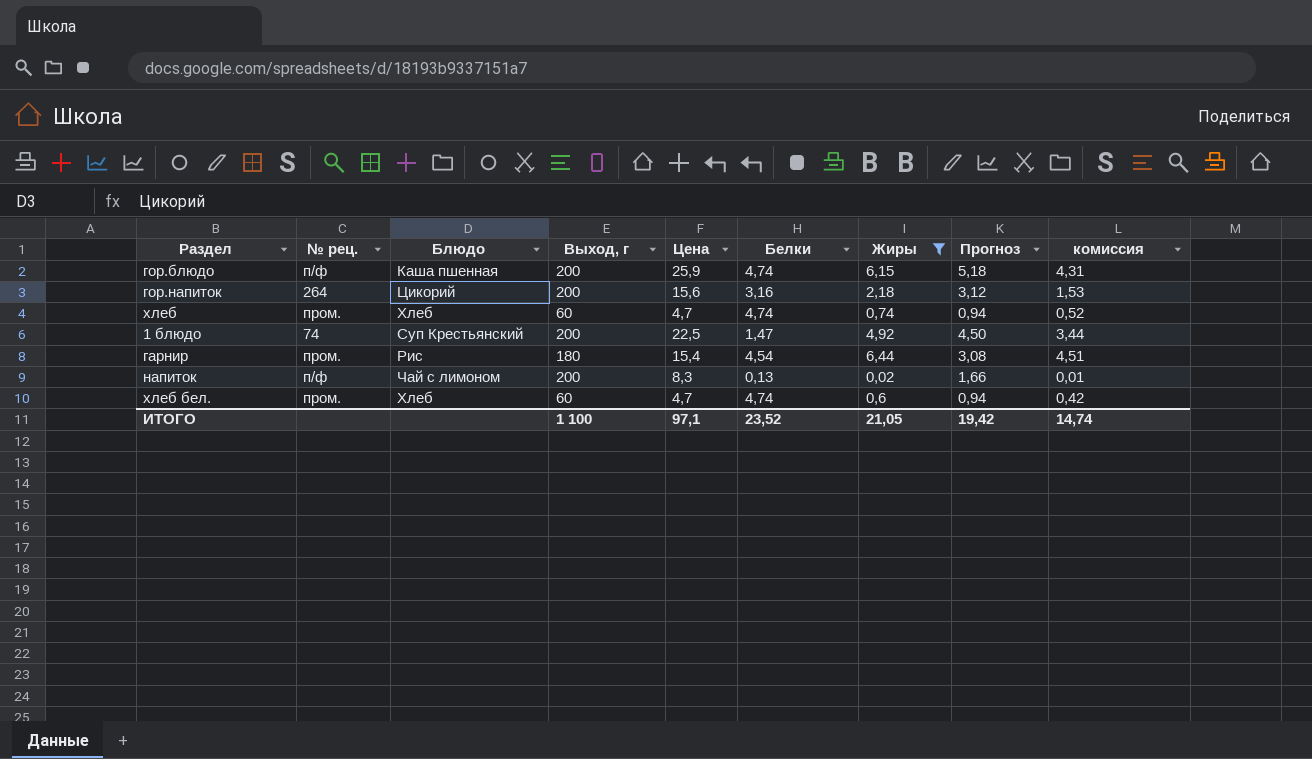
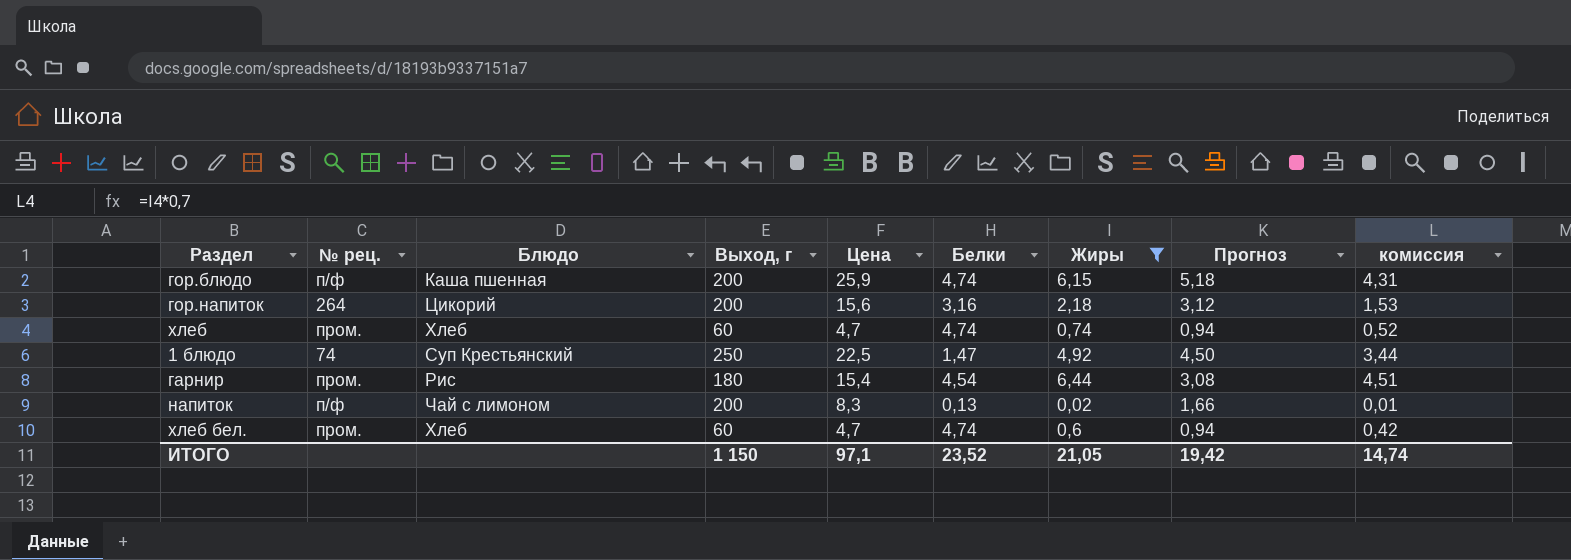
1 блюдо | Выход, г: 200 -> 250
ИТОГО | Выход, г: 1 100 -> 1 150

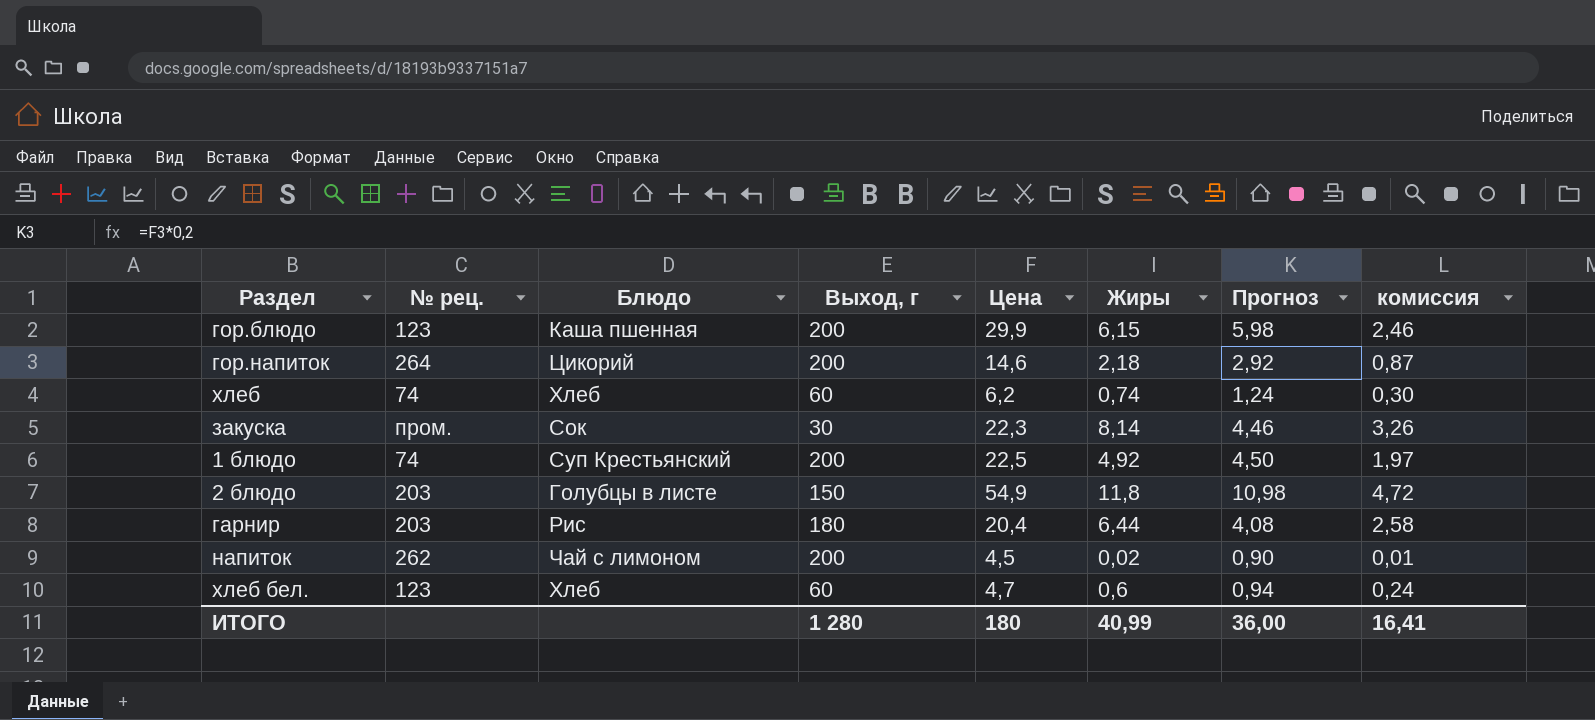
filter: Жиры <= 6,44 -> none
column Белки | position: 6 -> none
column комиссия | formula: [Жиры] * 0,7 -> [Жиры] * 0,4
гор.блюдо | № рец.: п/ф -> 123
гор.блюдо | Цена: 25,9 -> 29,9
гор.блюдо | Прогноз: 5,18 -> 5,98
гор.напиток | Цена: 15,6 -> 14,6
гор.напиток | Прогноз: 3,12 -> 2,92
хлеб | № рец.: пром. -> 74
хлеб | Цена: 4,7 -> 6,2
хлеб | Прогноз: 0,94 -> 1,24
1 блюдо | Выход, г: 250 -> 200
гарнир | № рец.: пром. -> 203
гарнир | Цена: 15,4 -> 20,4
гарнир | Прогноз: 3,08 -> 4,08
напиток | № рец.: п/ф -> 262
напиток | Цена: 8,3 -> 4,5
напиток | Прогноз: 1,66 -> 0,90
хлеб бел. | № рец.: пром. -> 123
ИТОГО | Выход, г: 1 150 -> 1 280
ИТОГО | Цена: 97,1 -> 180
ИТОГО | Жиры: 21,05 -> 40,99
ИТОГО | Прогноз: 19,42 -> 36,00
ИТОГО | комиссия: 14,74 -> 16,41

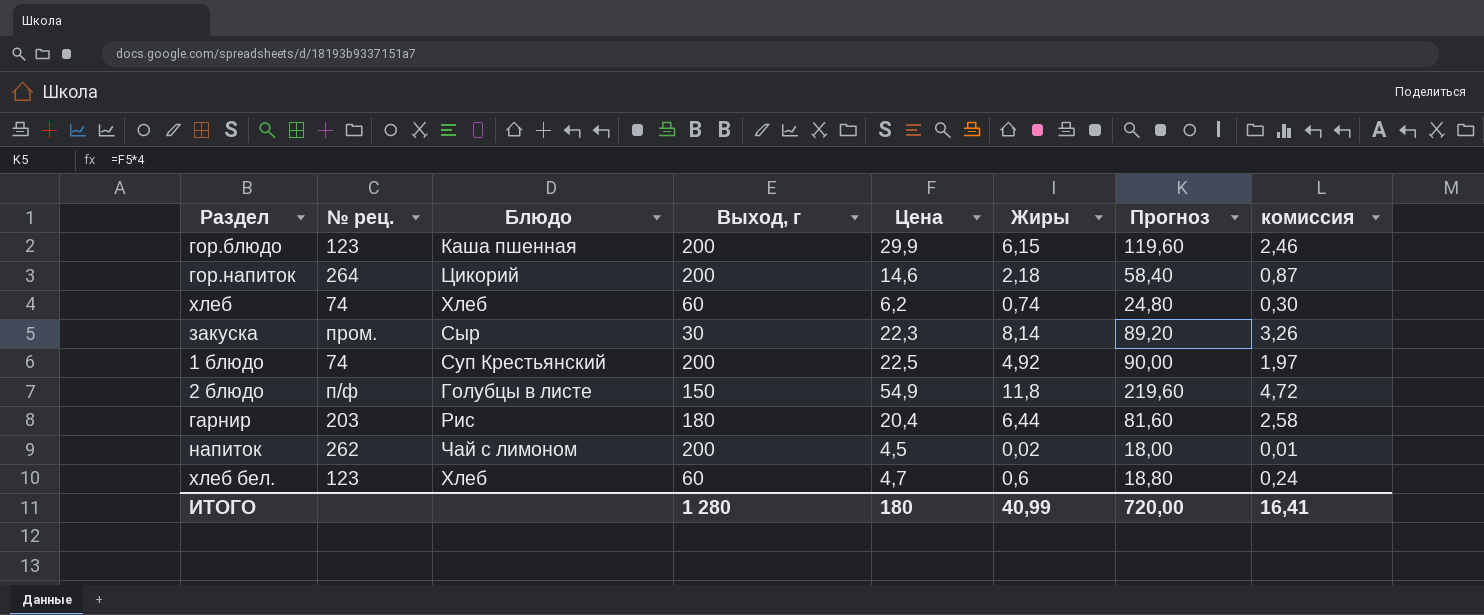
column Прогноз | formula: [Цена] * 0,2 -> [Цена] * 4
закуска | Блюдо: Сок -> Сыр
2 блюдо | № рец.: 203 -> п/ф
ИТОГО | Прогноз: 36,00 -> 720,00

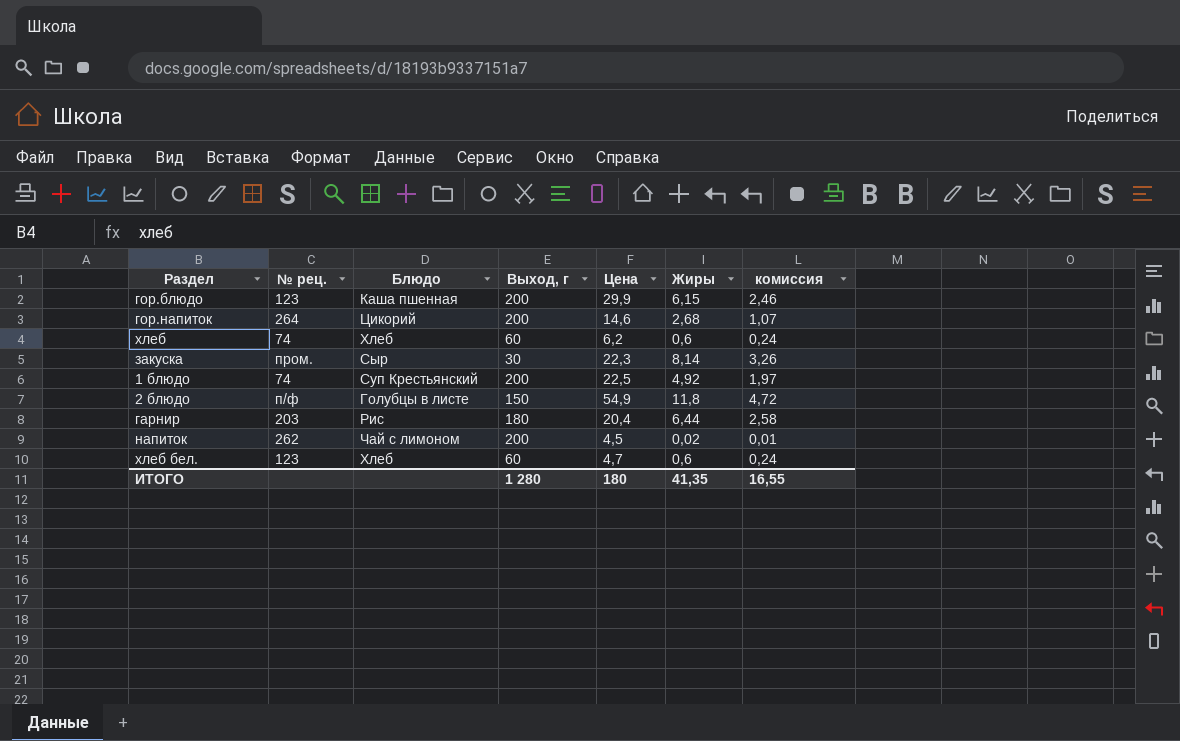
column Прогноз | formula: [Цена] * 4 -> none
гор.напиток | Жиры: 2,18 -> 2,68
гор.напиток | комиссия: 0,87 -> 1,07
хлеб | Жиры: 0,74 -> 0,6
хлеб | комиссия: 0,30 -> 0,24
ИТОГО | Жиры: 40,99 -> 41,35
ИТОГО | комиссия: 16,41 -> 16,55

